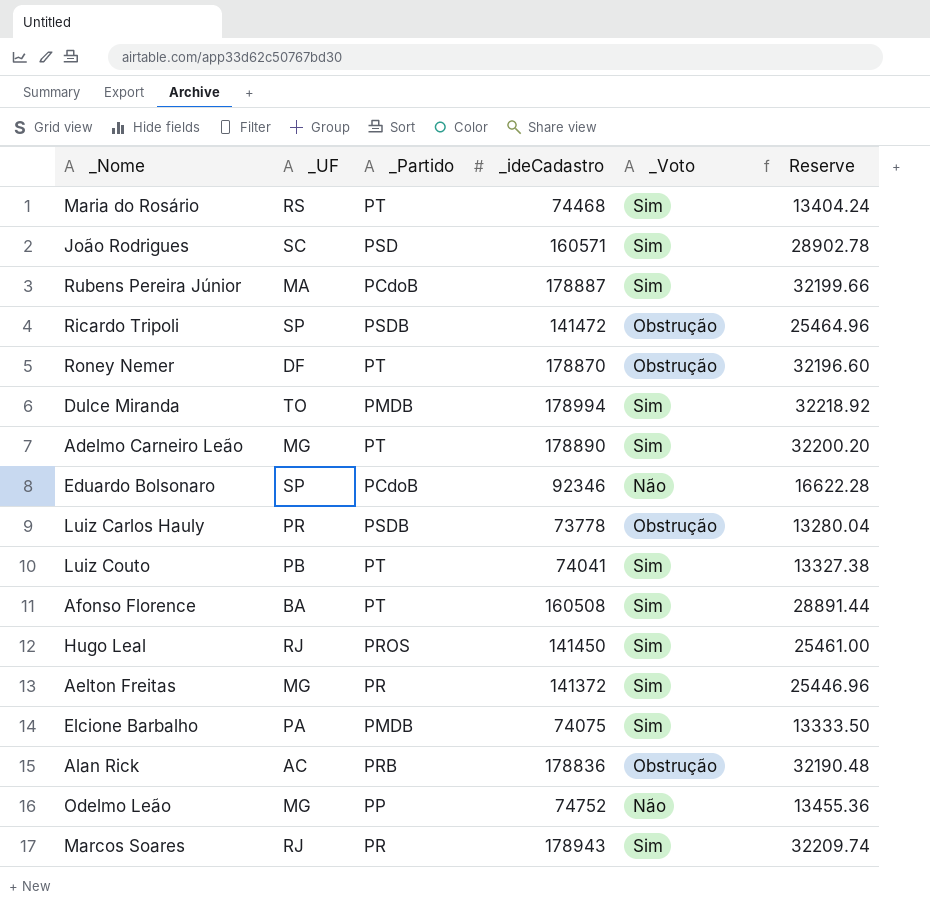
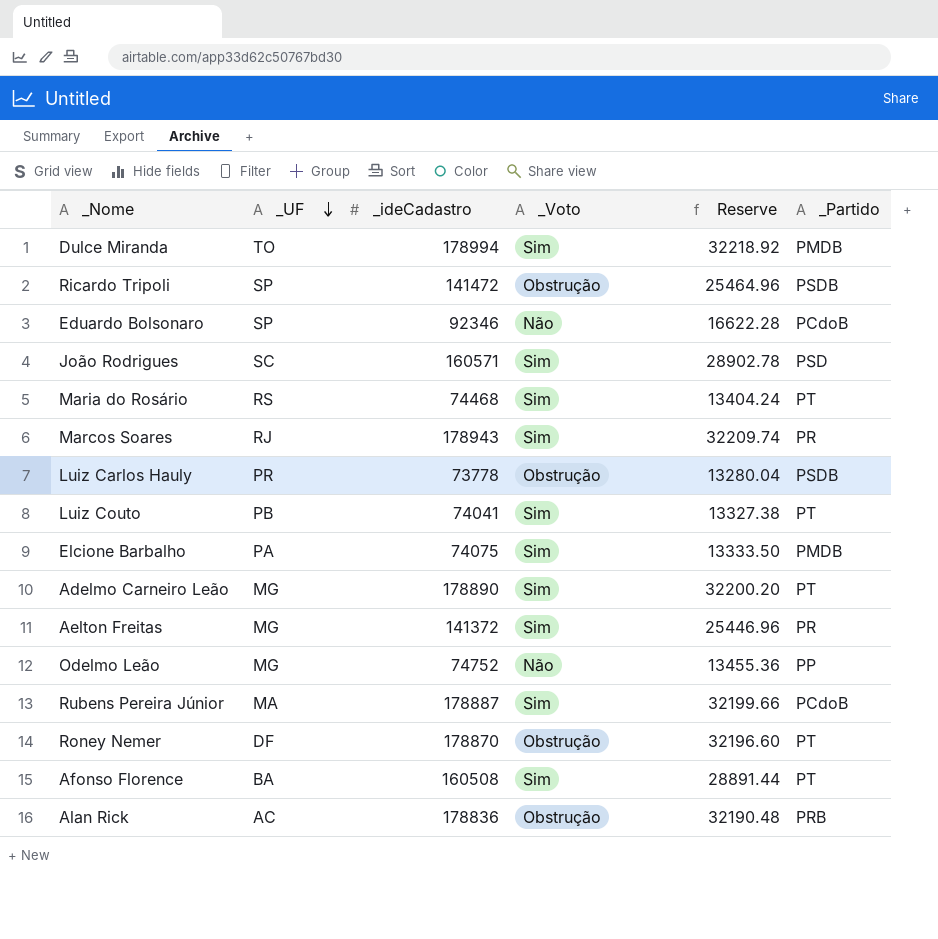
row order: none -> _UF descending
column _Partido | position: 3 -> 6
row Hugo Leal: RJ | PROS | 141450 | Sim | 25461.00 -> none

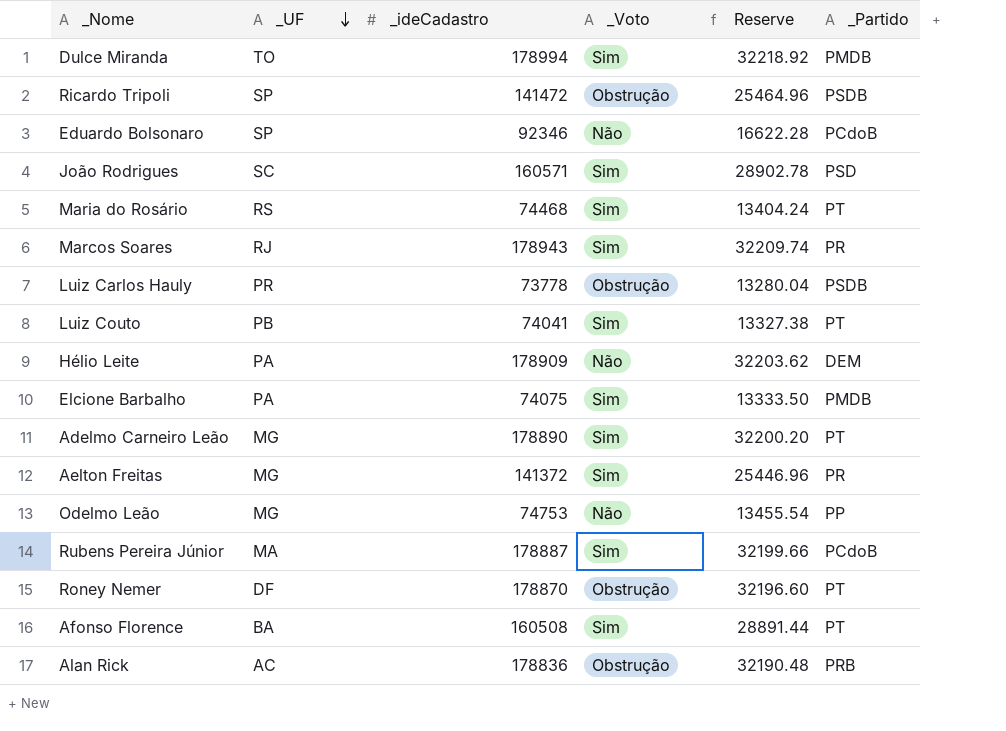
row Hélio Leite: none -> PA | 178909 | Não | 32203.62 | DEM
Odelmo Leão | _ideCadastro: 74752 -> 74753
Odelmo Leão | Reserve: 13455.36 -> 13455.54

